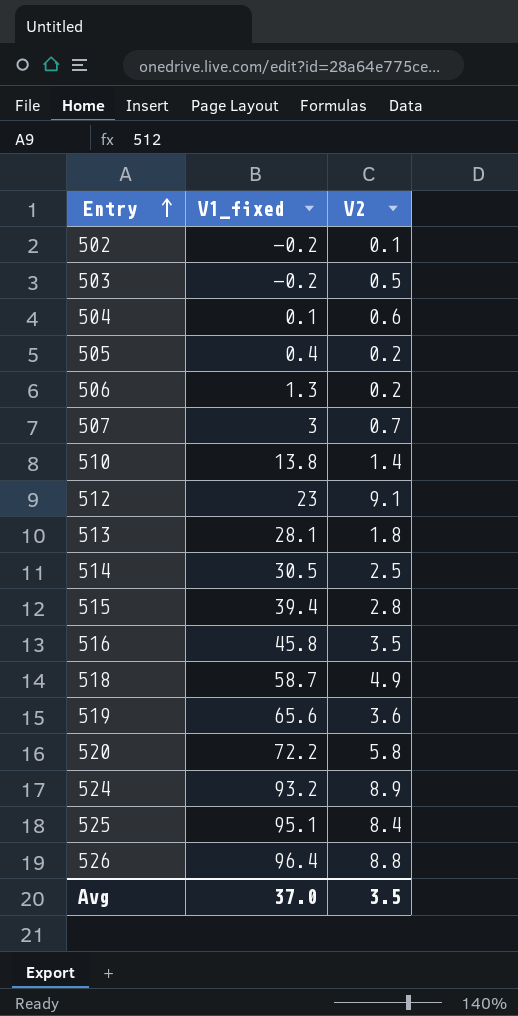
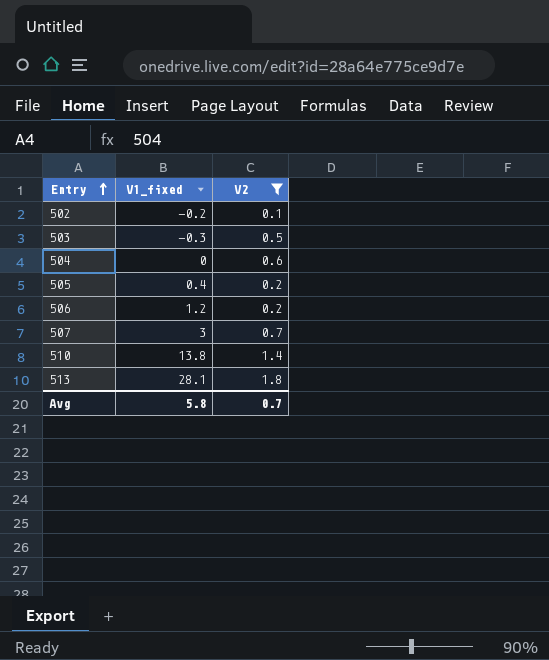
filter: none -> V2 <= 1.8
503 | V1_fixed: -0.2 -> -0.3
504 | V1_fixed: 0.1 -> 0
506 | V1_fixed: 1.3 -> 1.2
Avg | V1_fixed: 37.0 -> 5.8
Avg | V2: 3.5 -> 0.7

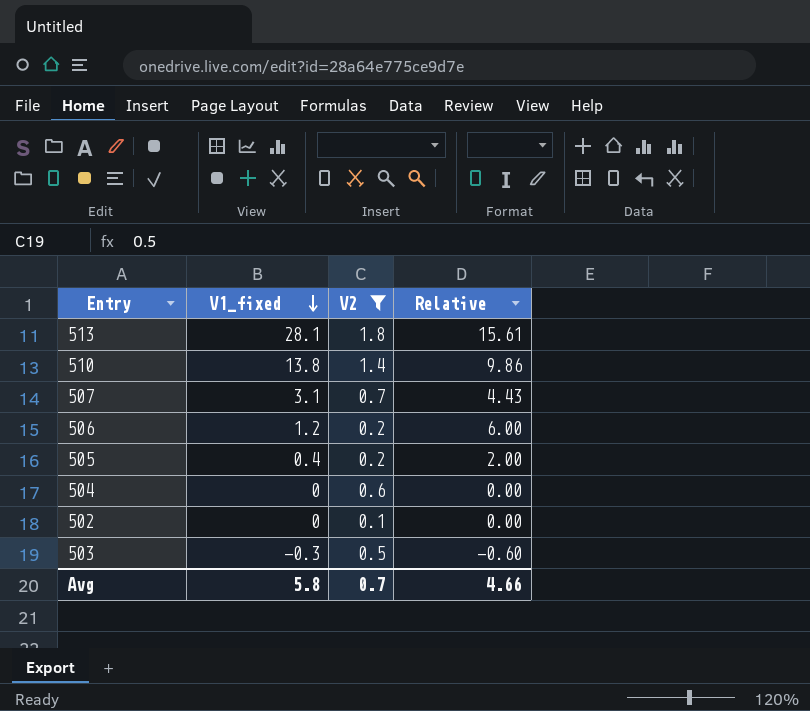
row order: Entry ascending -> V1_fixed descending
column Relative | formula: none -> [V1_fixed] / [V2]
507 | V1_fixed: 3 -> 3.1
502 | V1_fixed: -0.2 -> 0

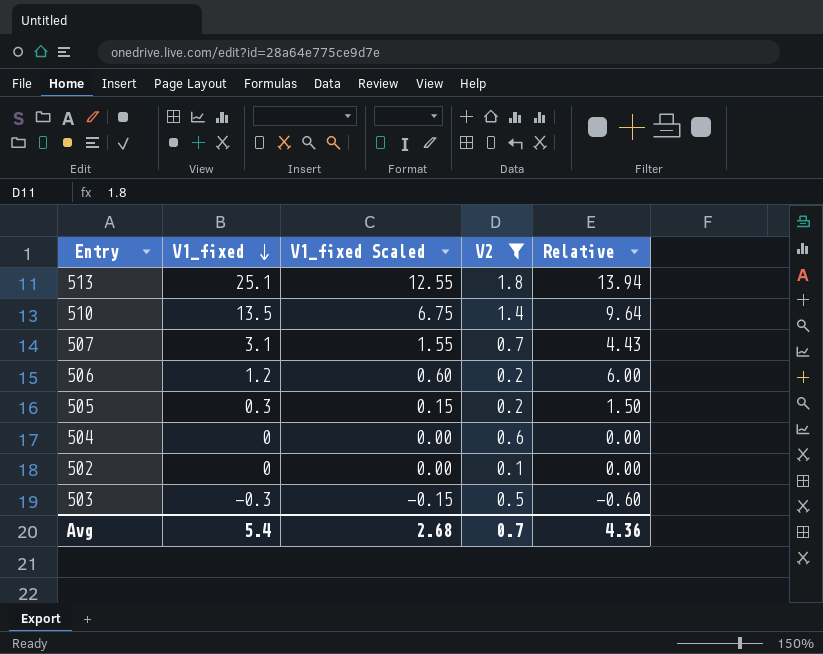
column V1_fixed Scaled | formula: none -> [V1_fixed] * 0.5
513 | V1_fixed: 28.1 -> 25.1
513 | Relative: 15.61 -> 13.94
510 | V1_fixed: 13.8 -> 13.5
510 | Relative: 9.86 -> 9.64
505 | V1_fixed: 0.4 -> 0.3
505 | Relative: 2.00 -> 1.50
Avg | V1_fixed: 5.8 -> 5.4
Avg | Relative: 4.66 -> 4.36

